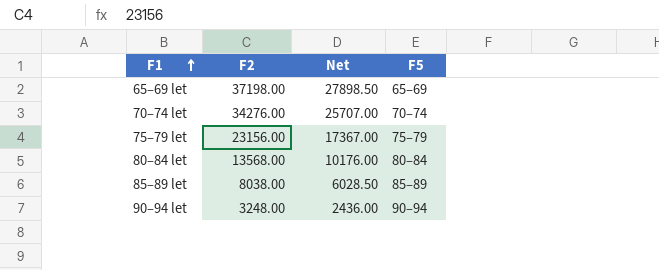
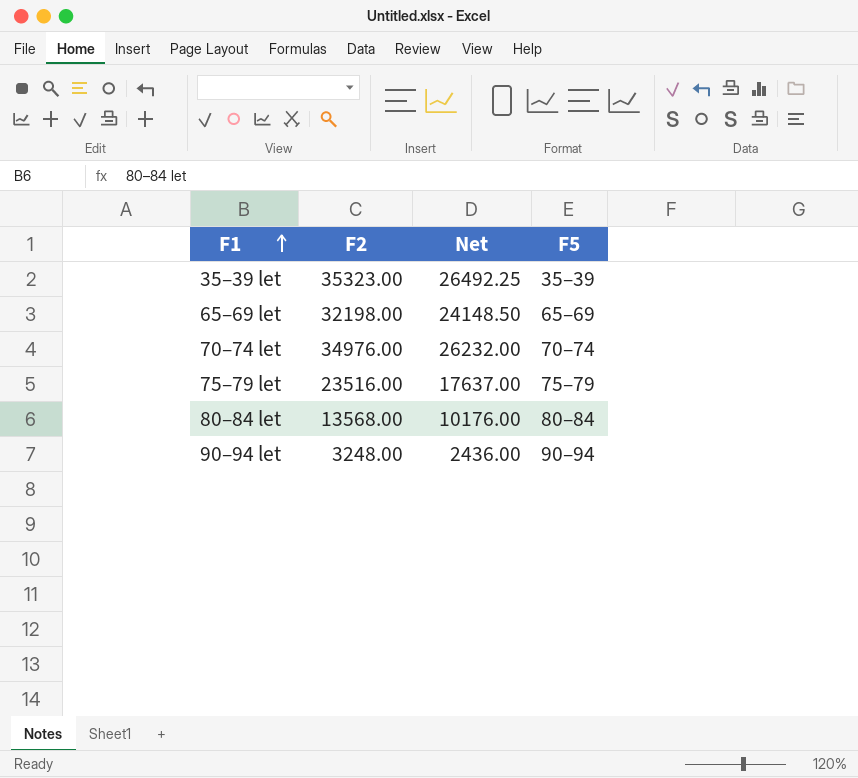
row 85–89 let: 8038.00 | 6028.50 | 85–89 -> none
row 35–39 let: none -> 35323.00 | 26492.25 | 35–39
65–69 let | F2: 37198.00 -> 32198.00
65–69 let | Net: 27898.50 -> 24148.50
70–74 let | F2: 34276.00 -> 34976.00
70–74 let | Net: 25707.00 -> 26232.00
75–79 let | F2: 23156.00 -> 23516.00
75–79 let | Net: 17367.00 -> 17637.00

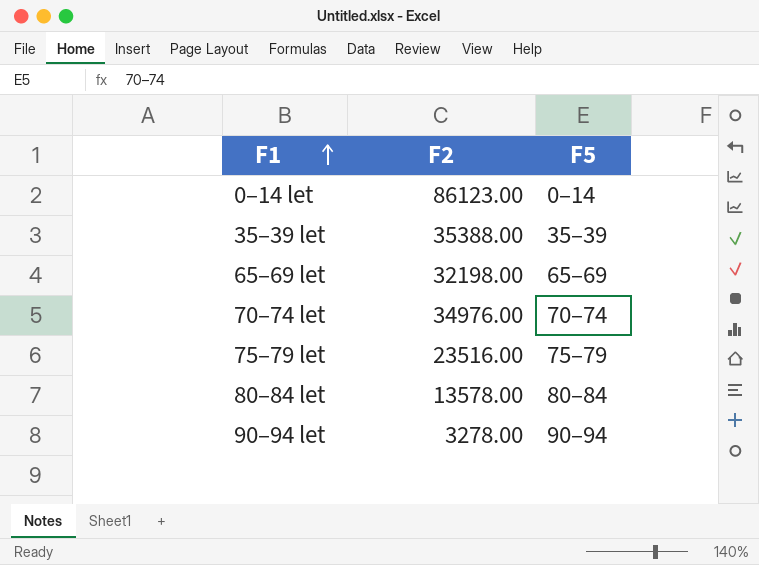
column Net | formula: [F2] * 0.75 -> none
row 0–14 let: none -> 86123.00 | 0–14
35–39 let | F2: 35323.00 -> 35388.00
80–84 let | F2: 13568.00 -> 13578.00
90–94 let | F2: 3248.00 -> 3278.00

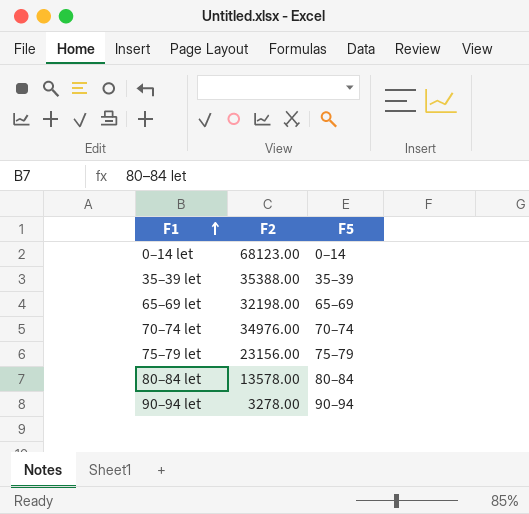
0–14 let | F2: 86123.00 -> 68123.00
75–79 let | F2: 23516.00 -> 23156.00

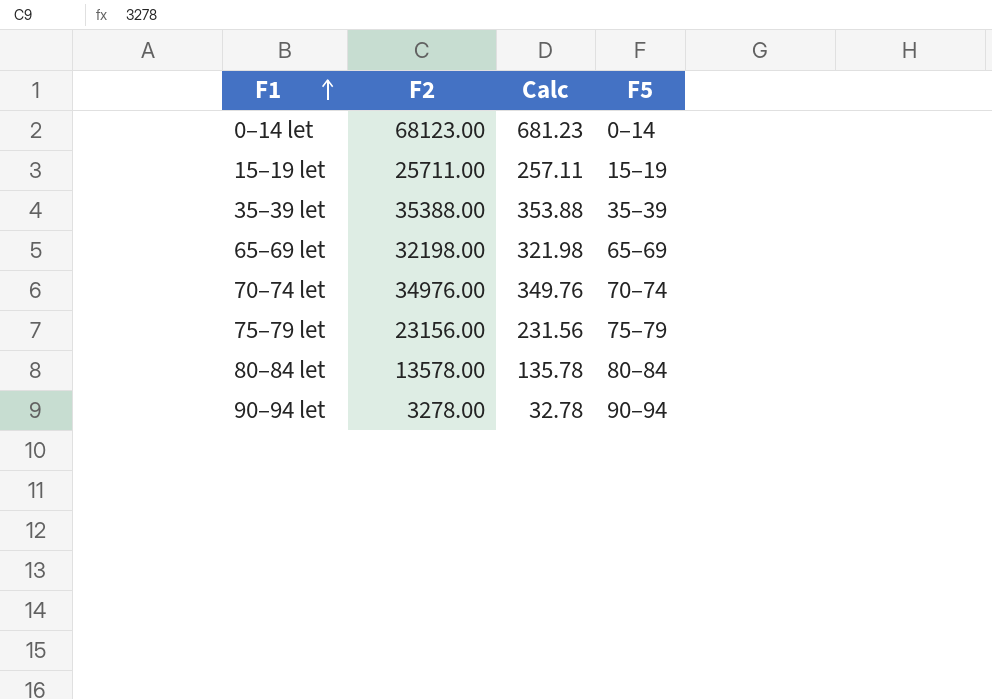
column Calc | formula: none -> [F2] * 0.01
row 15–19 let: none -> 25711.00 | 257.11 | 15–19

